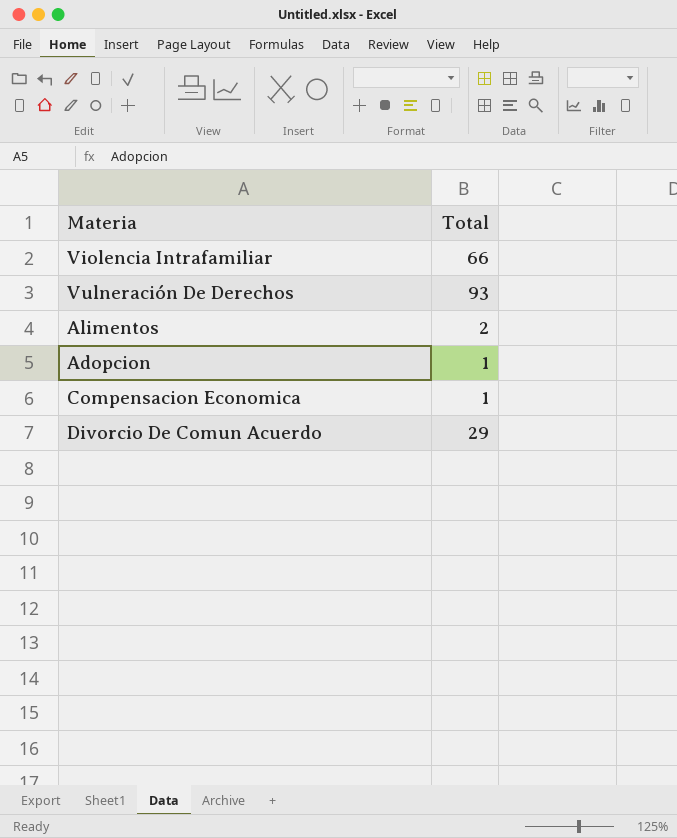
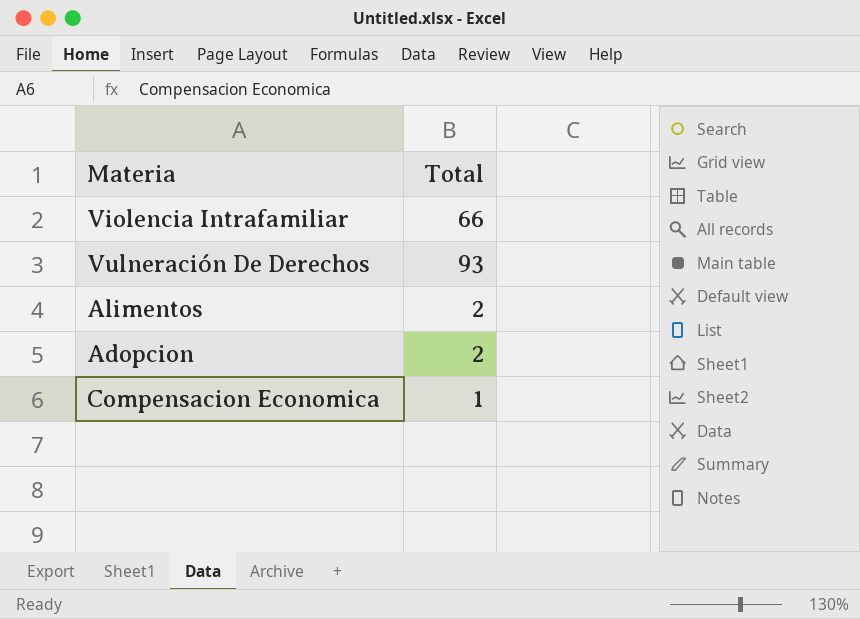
row Divorcio De Comun Acuerdo: 29 -> none
Adopcion | Total: 1 -> 2

